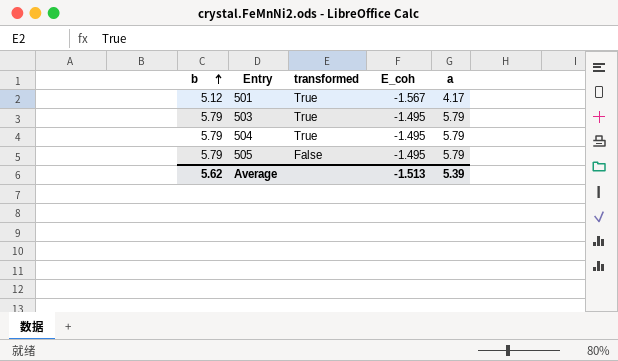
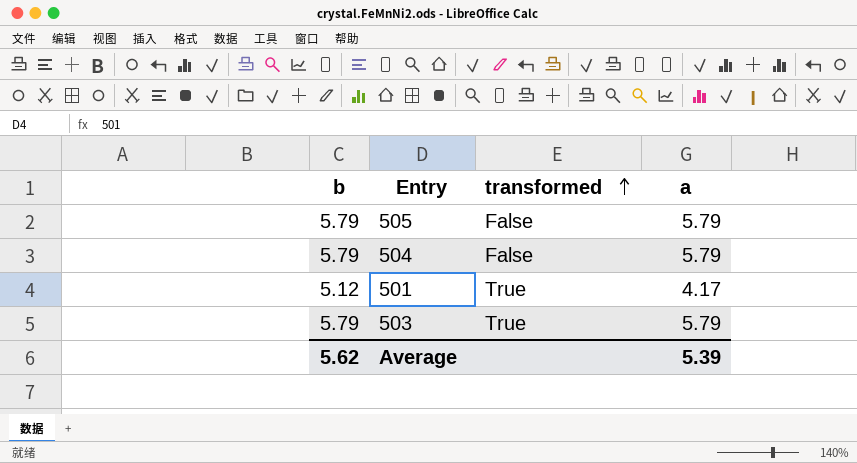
row order: b ascending -> transformed ascending
column E_coh | position: 4 -> none
504 | transformed: True -> False

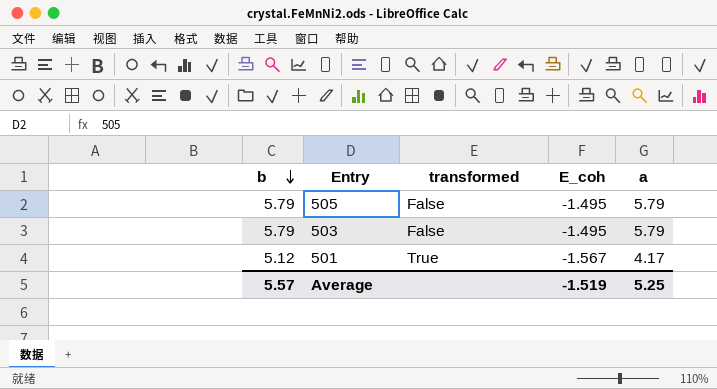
row order: transformed ascending -> b descending
column E_coh | position: none -> 4
row 504: 5.79 | False | 5.79 -> none
503 | transformed: True -> False
Average | b: 5.62 -> 5.57
Average | a: 5.39 -> 5.25

